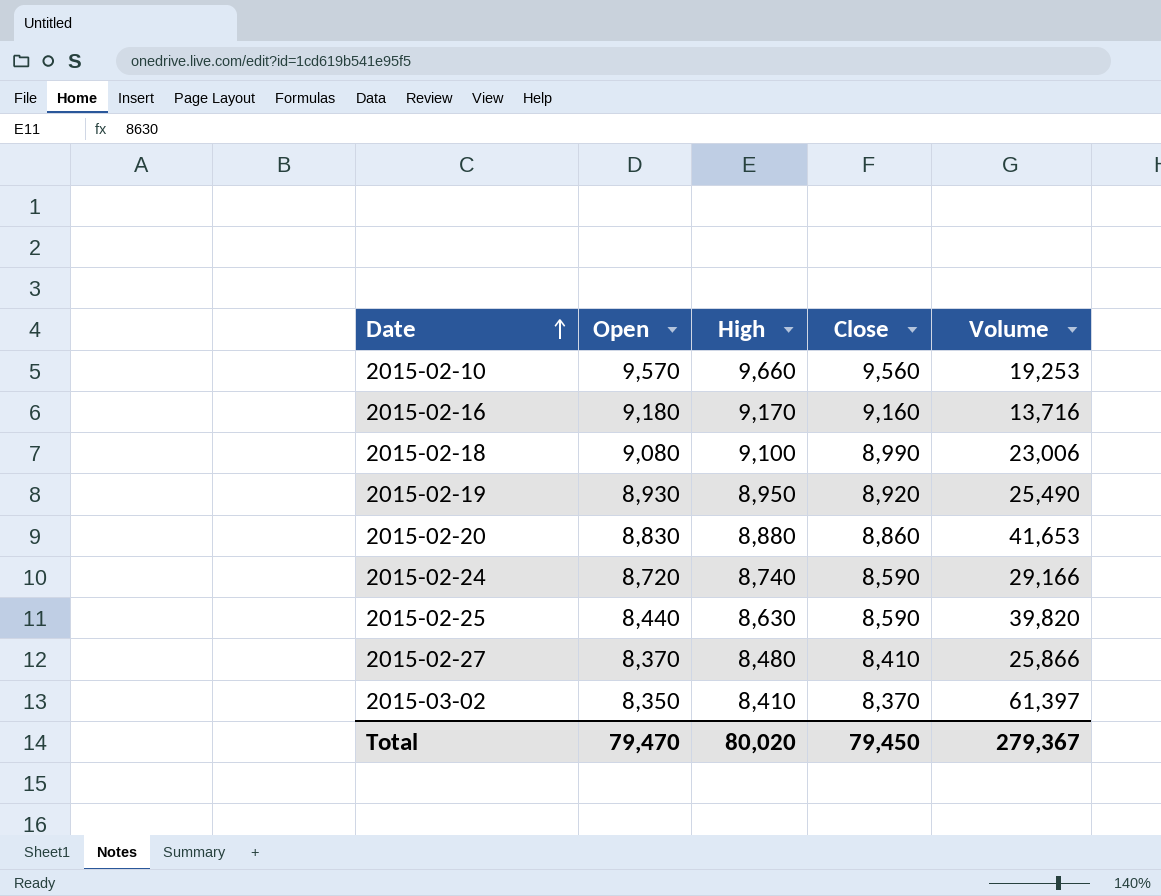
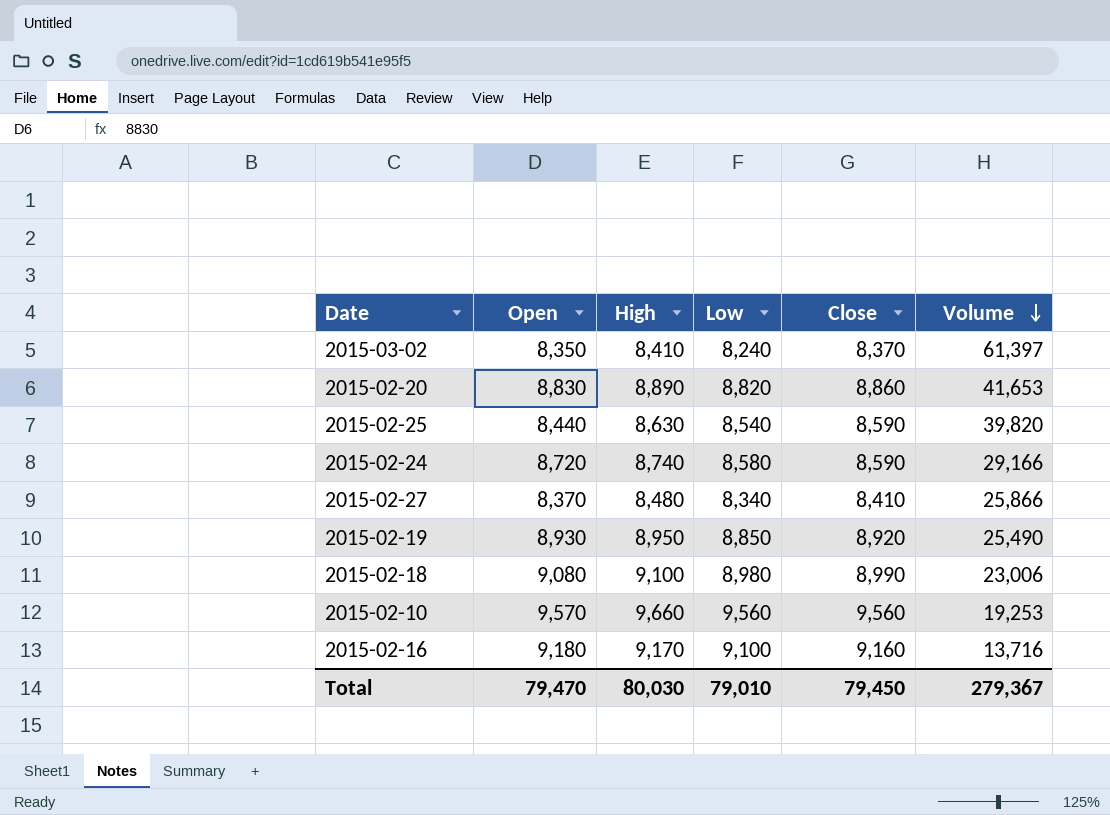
row order: Date ascending -> Volume descending
column Low | position: none -> 4
2015-02-20 | High: 8,880 -> 8,890
Total | High: 80,020 -> 80,030

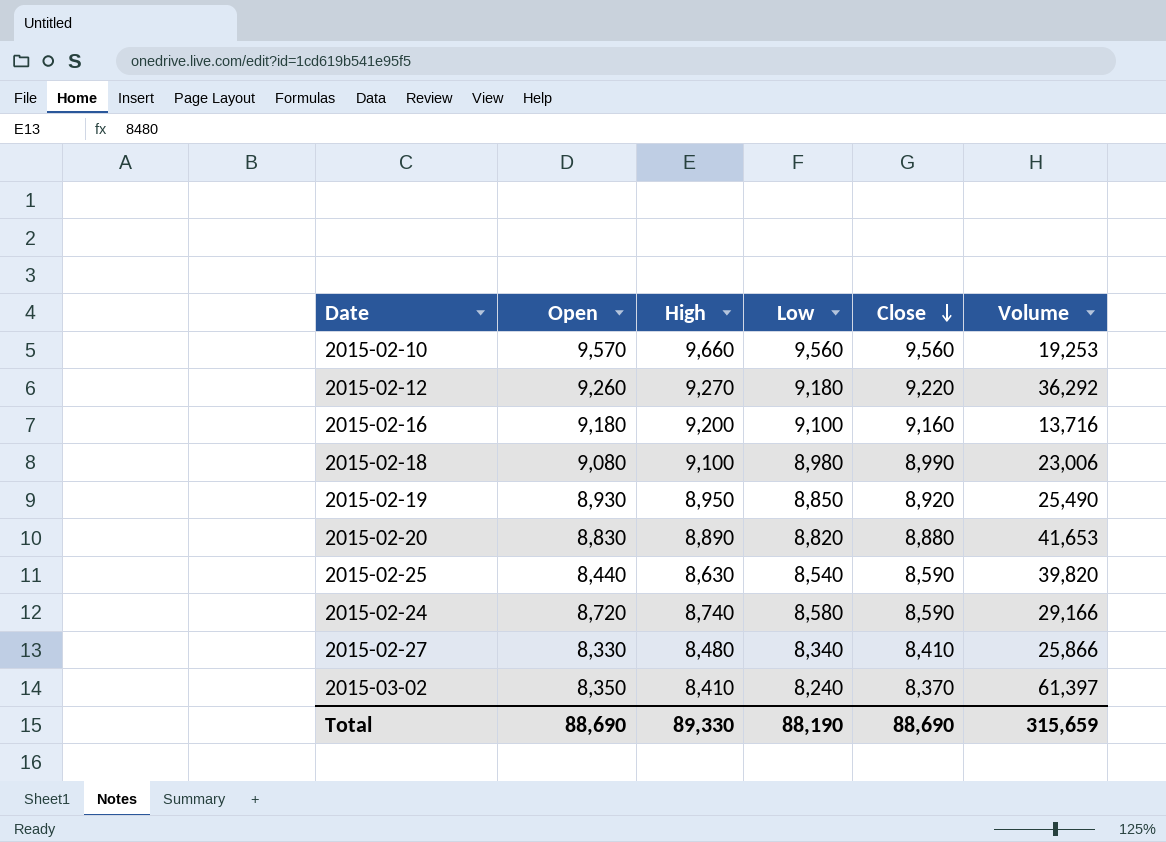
row order: Volume descending -> Close descending
row 2015-02-12: none -> 9,260 | 9,270 | 9,180 | 9,220 | 36,292
2015-02-16 | High: 9,170 -> 9,200
2015-02-20 | Close: 8,860 -> 8,880
2015-02-27 | Open: 8,370 -> 8,330
Total | Open: 79,470 -> 88,690
Total | High: 80,030 -> 89,330
Total | Low: 79,010 -> 88,190
Total | Close: 79,450 -> 88,690
Total | Volume: 279,367 -> 315,659

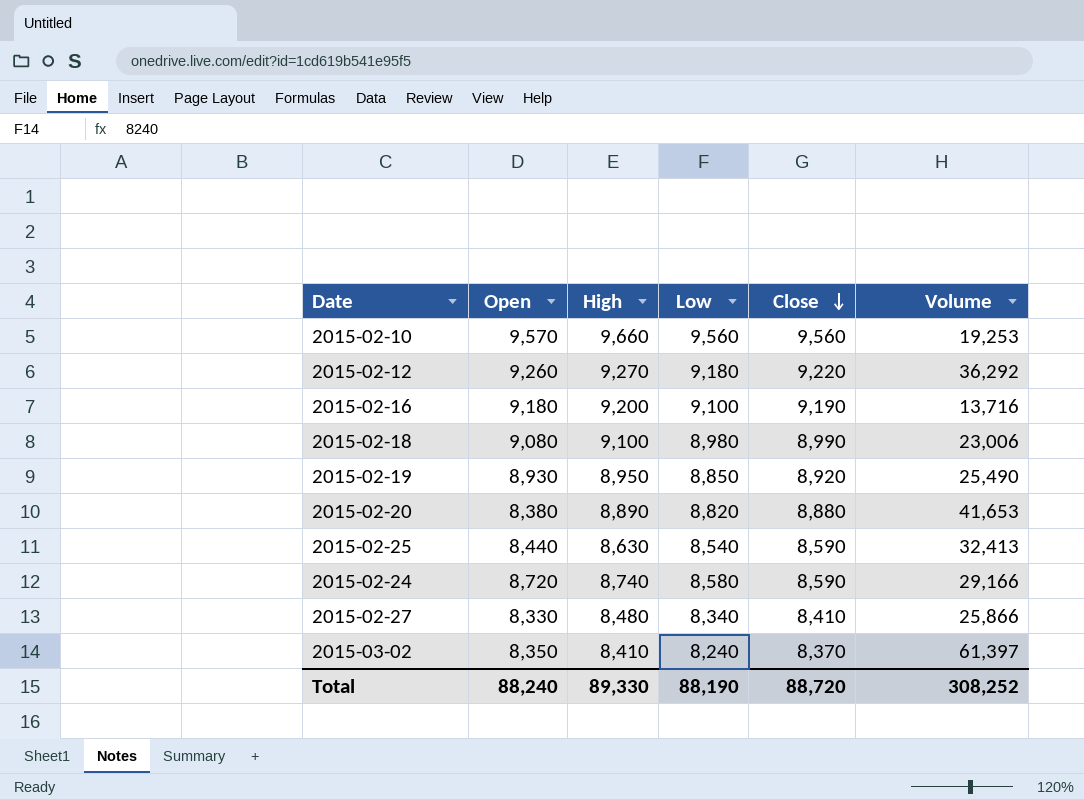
2015-02-16 | Close: 9,160 -> 9,190
2015-02-20 | Open: 8,830 -> 8,380
2015-02-25 | Volume: 39,820 -> 32,413
Total | Open: 88,690 -> 88,240
Total | Close: 88,690 -> 88,720
Total | Volume: 315,659 -> 308,252

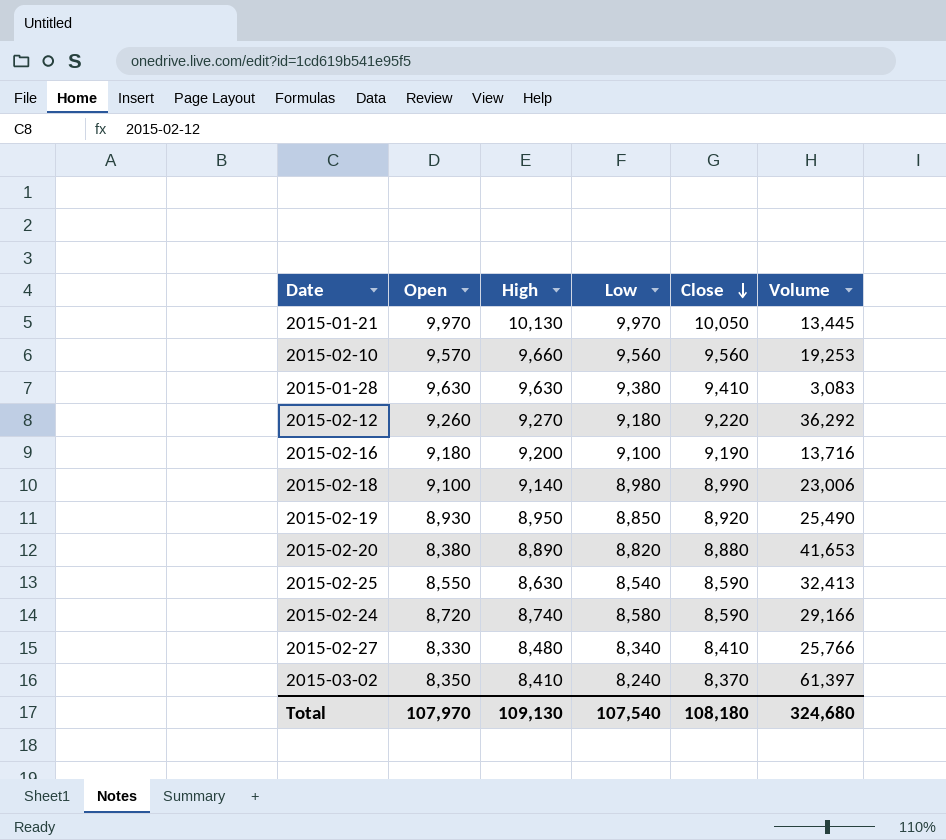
row 2015-01-21: none -> 9,970 | 10,130 | 9,970 | 10,050 | 13,445
row 2015-01-28: none -> 9,630 | 9,630 | 9,380 | 9,410 | 3,083
2015-02-18 | Open: 9,080 -> 9,100
2015-02-18 | High: 9,100 -> 9,140
2015-02-25 | Open: 8,440 -> 8,550
2015-02-27 | Volume: 25,866 -> 25,766
Total | Open: 88,240 -> 107,970
Total | High: 89,330 -> 109,130
Total | Low: 88,190 -> 107,540
Total | Close: 88,720 -> 108,180
Total | Volume: 308,252 -> 324,680

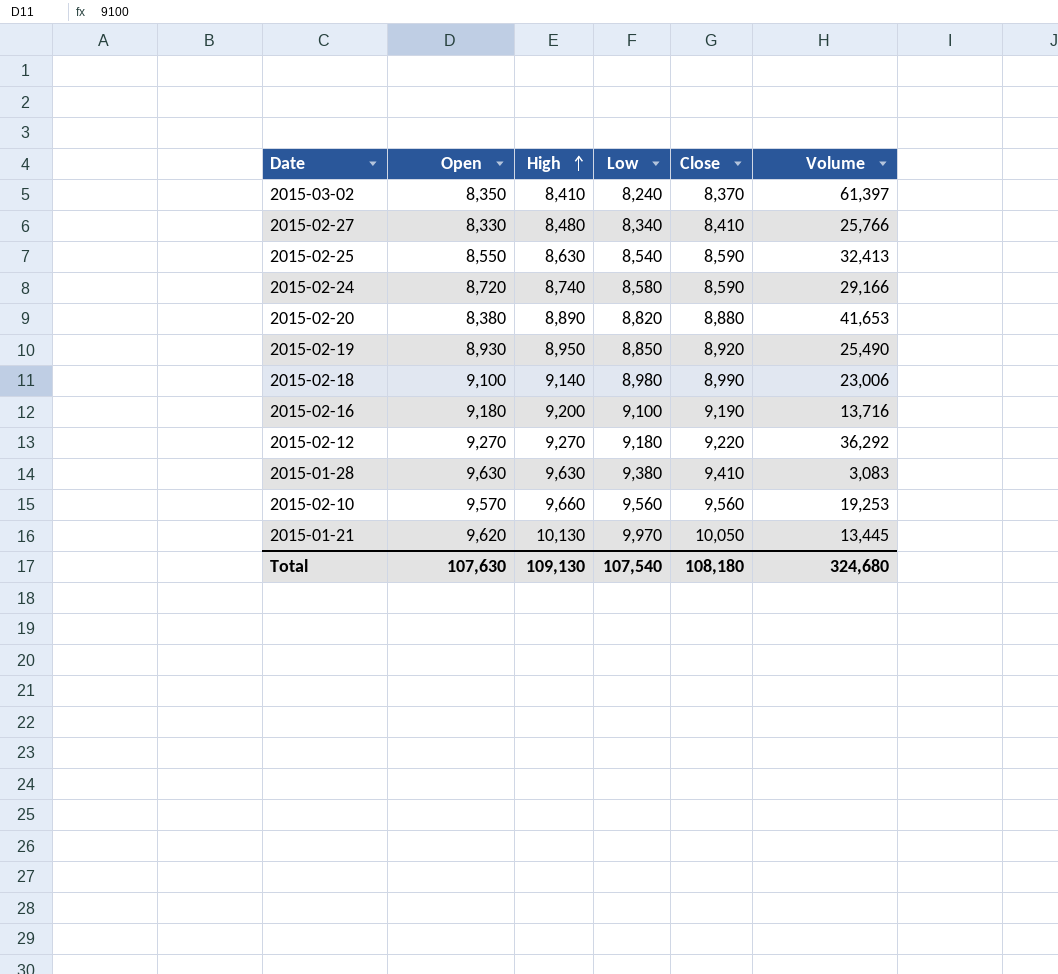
row order: Close descending -> High ascending
2015-02-12 | Open: 9,260 -> 9,270
2015-01-21 | Open: 9,970 -> 9,620
Total | Open: 107,970 -> 107,630

